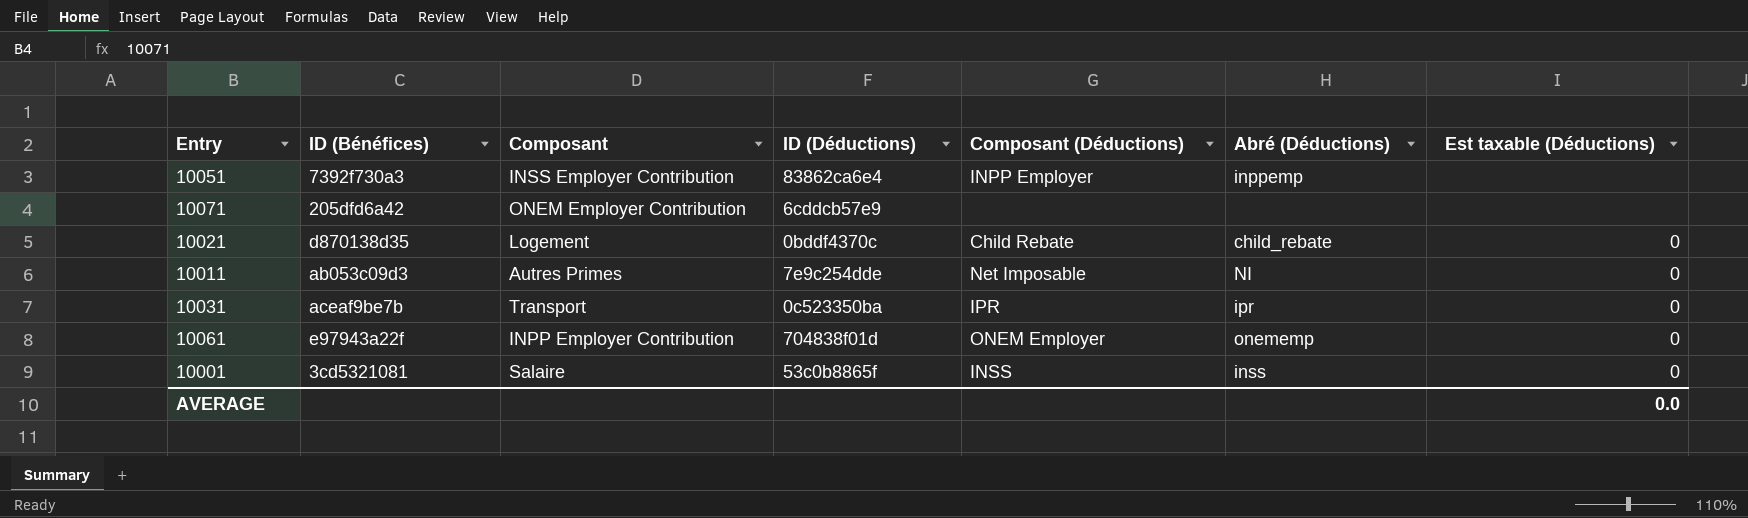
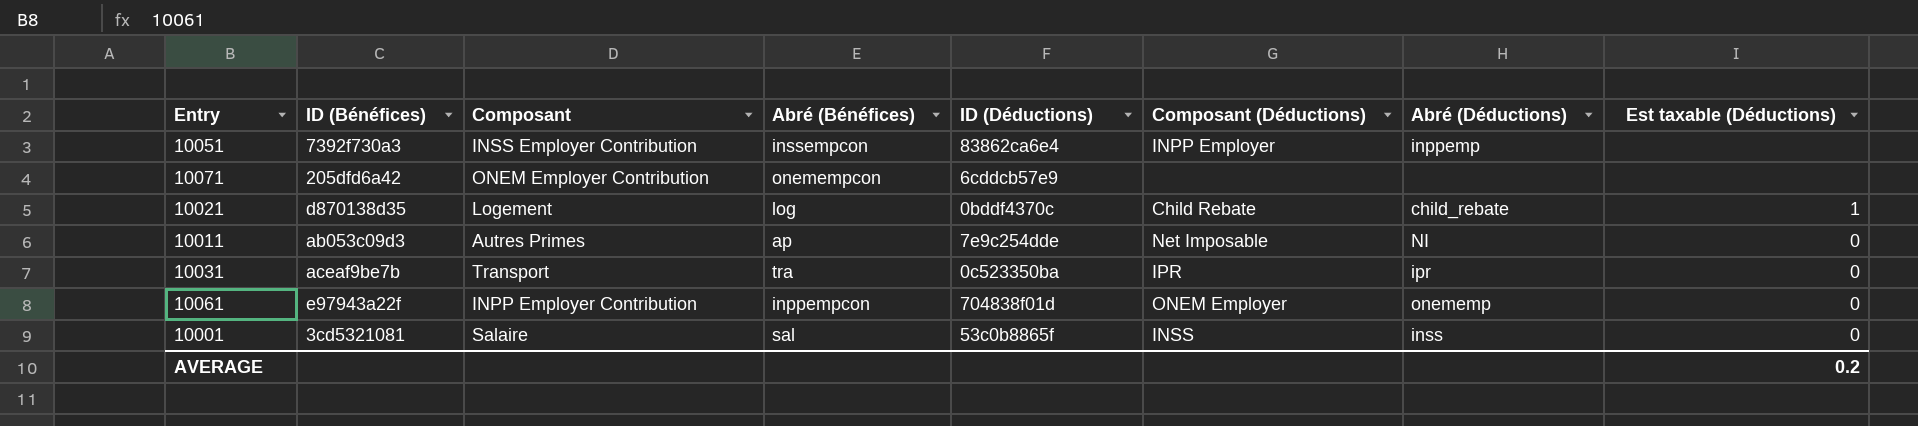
column Abré (Bénéfices) | position: none -> 4
10021 | Est taxable (Déductions): 0 -> 1
AVERAGE | Est taxable (Déductions): 0.0 -> 0.2

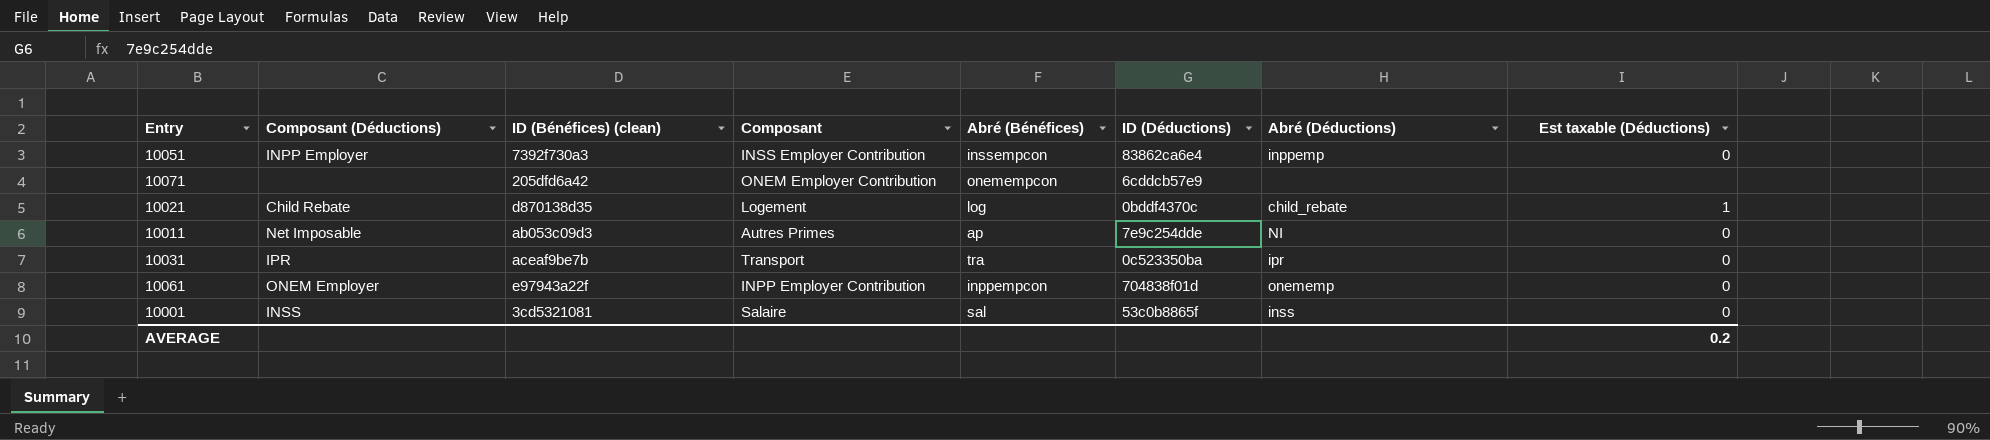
column Composant (Déductions) | position: 6 -> 2
column name: ID (Bénéfices) -> ID (Bénéfices) (clean)
10051 | Est taxable (Déductions): none -> 0

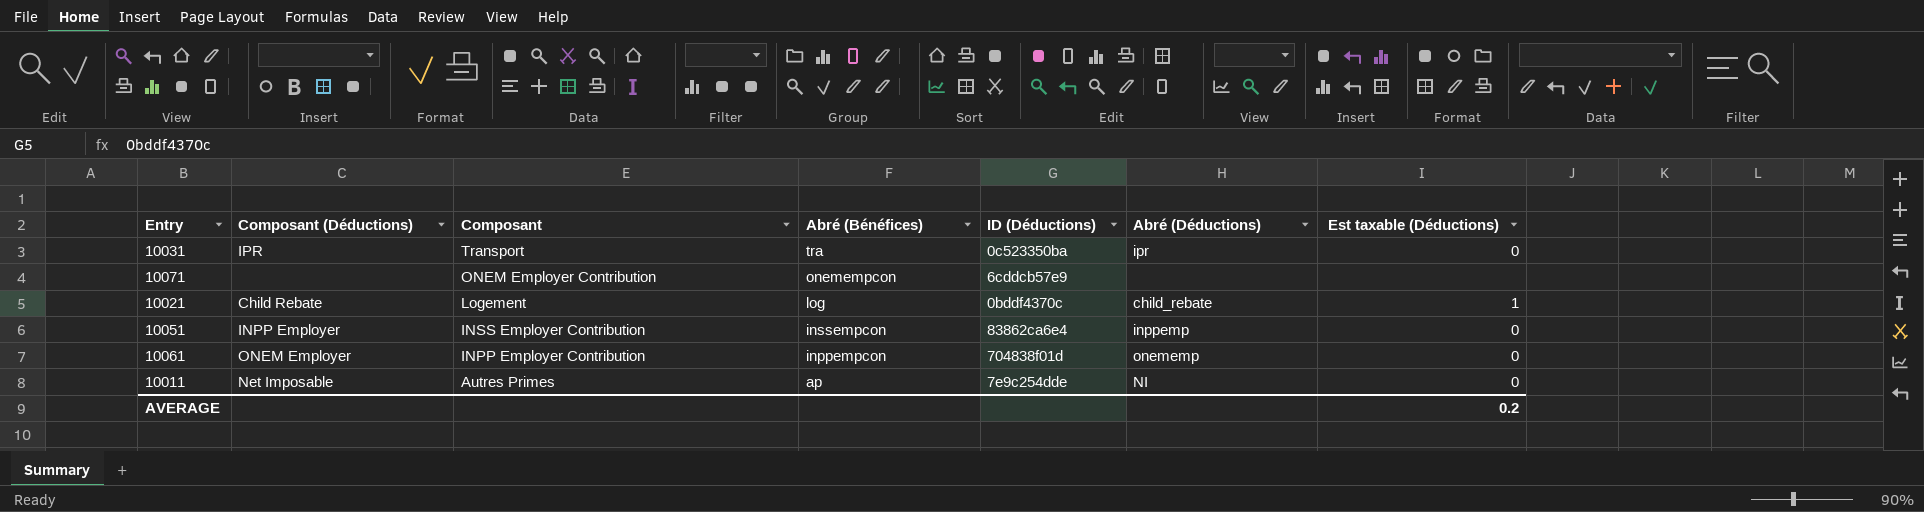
row order: none -> Composant descending
column ID (Bénéfices) (clean) | position: 3 -> none
row 10001: INSS | 3cd5321081 | Salaire | sal | 53c0b8865f | inss | 0 -> none

